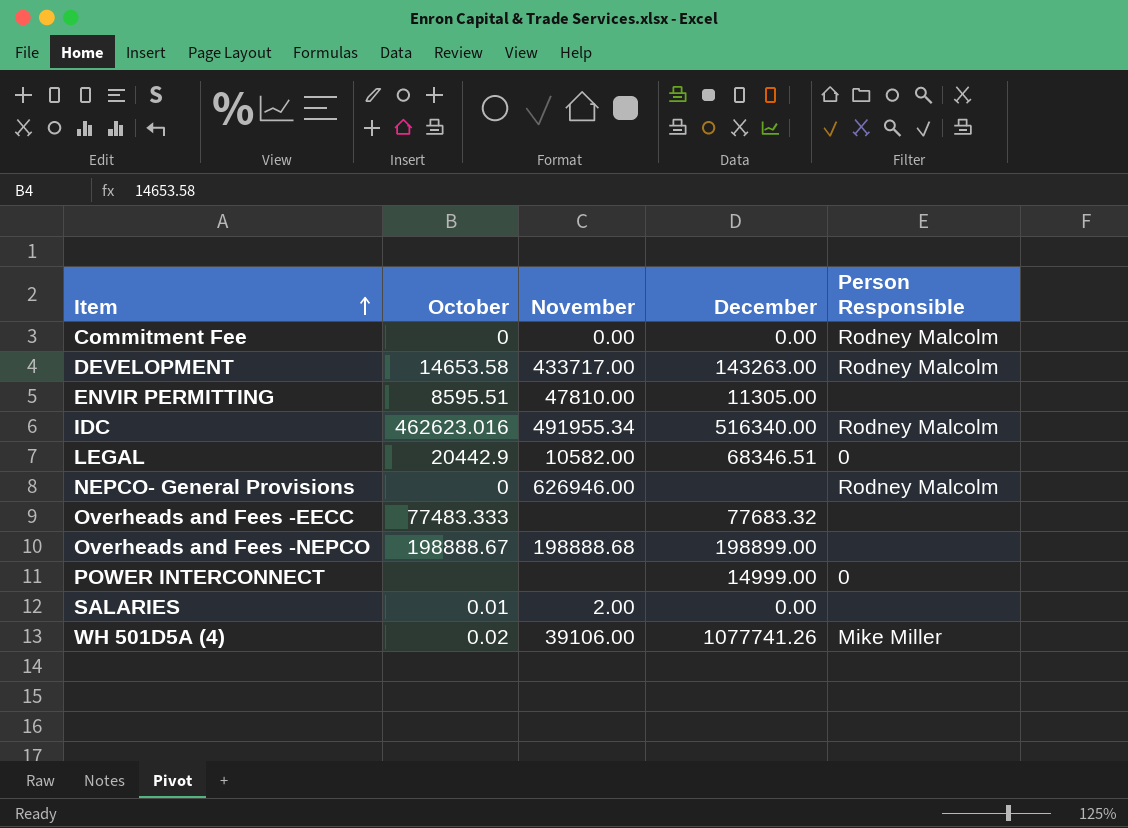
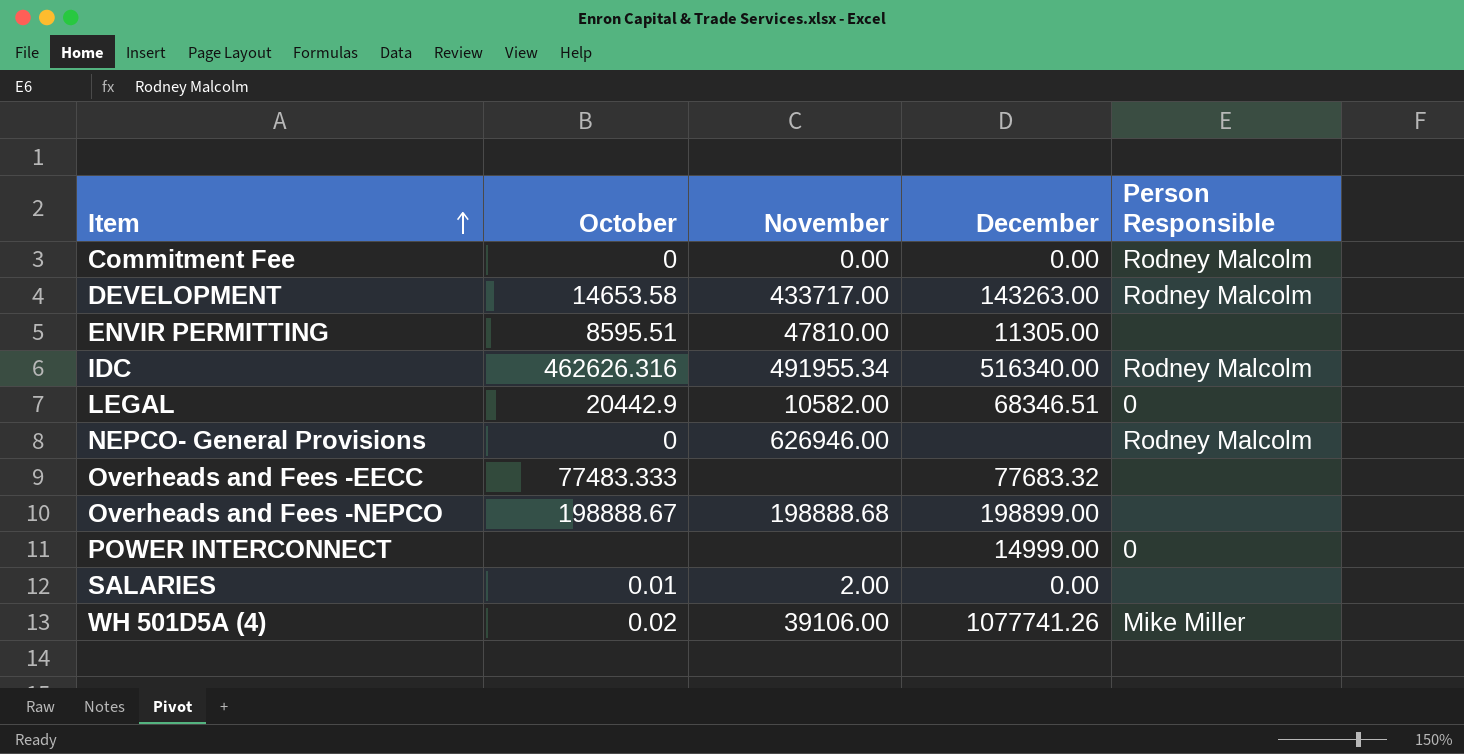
IDC | October: 462623.016 -> 462626.316

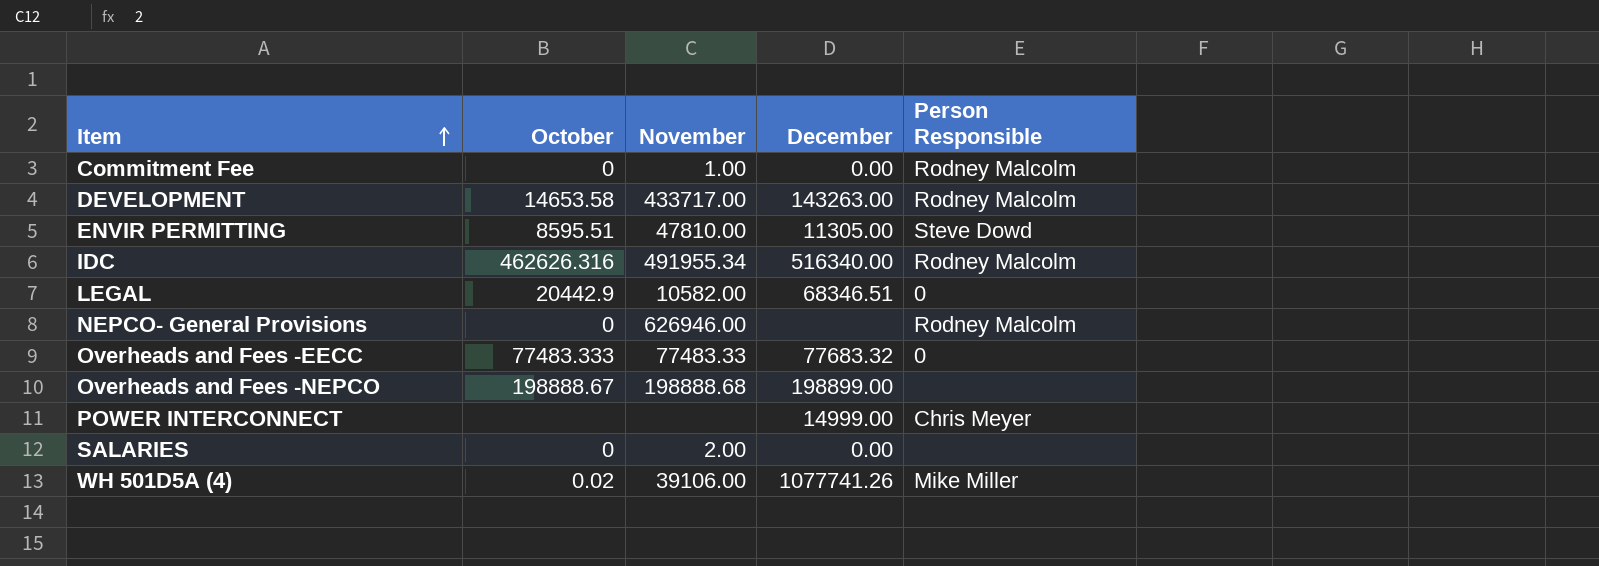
Commitment Fee | November: 0.00 -> 1.00
ENVIR PERMITTING | Person Responsible: none -> Steve Dowd
Overheads and Fees -EECC | November: none -> 77483.33
Overheads and Fees -EECC | Person Responsible: none -> 0
POWER INTERCONNECT | Person Responsible: 0 -> Chris Meyer
SALARIES | October: 0.01 -> 0

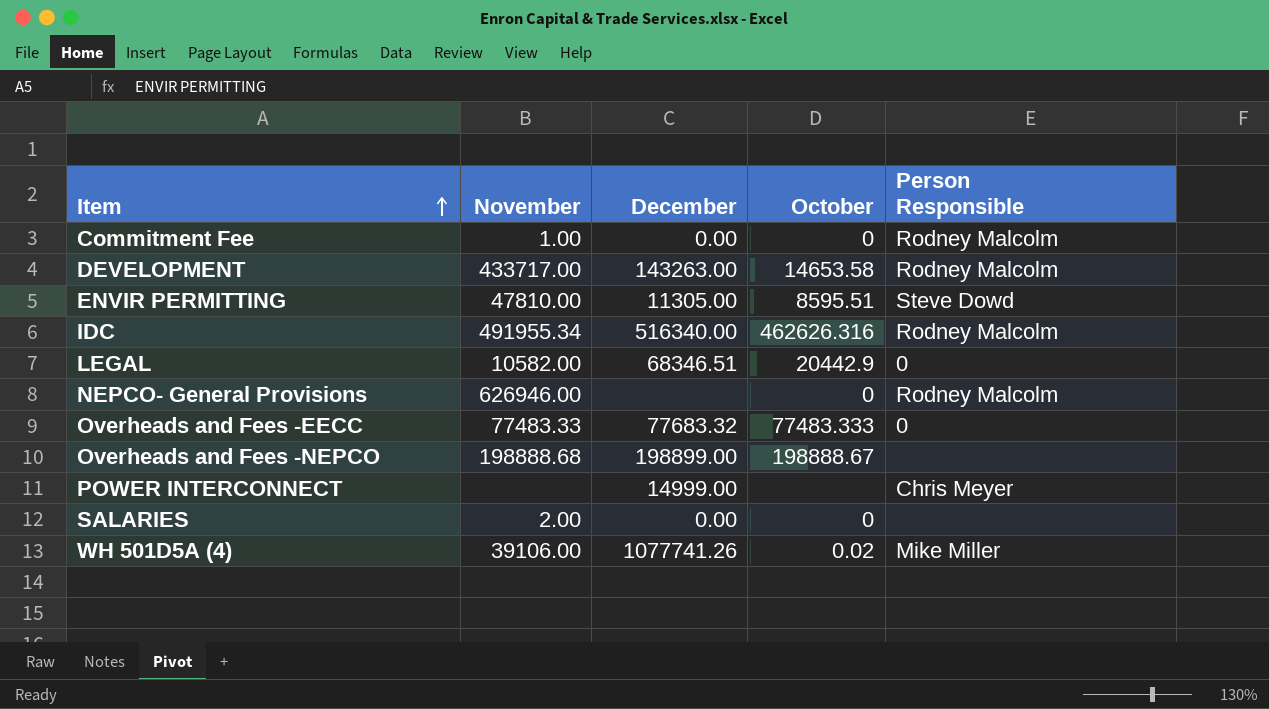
column October | position: 2 -> 4

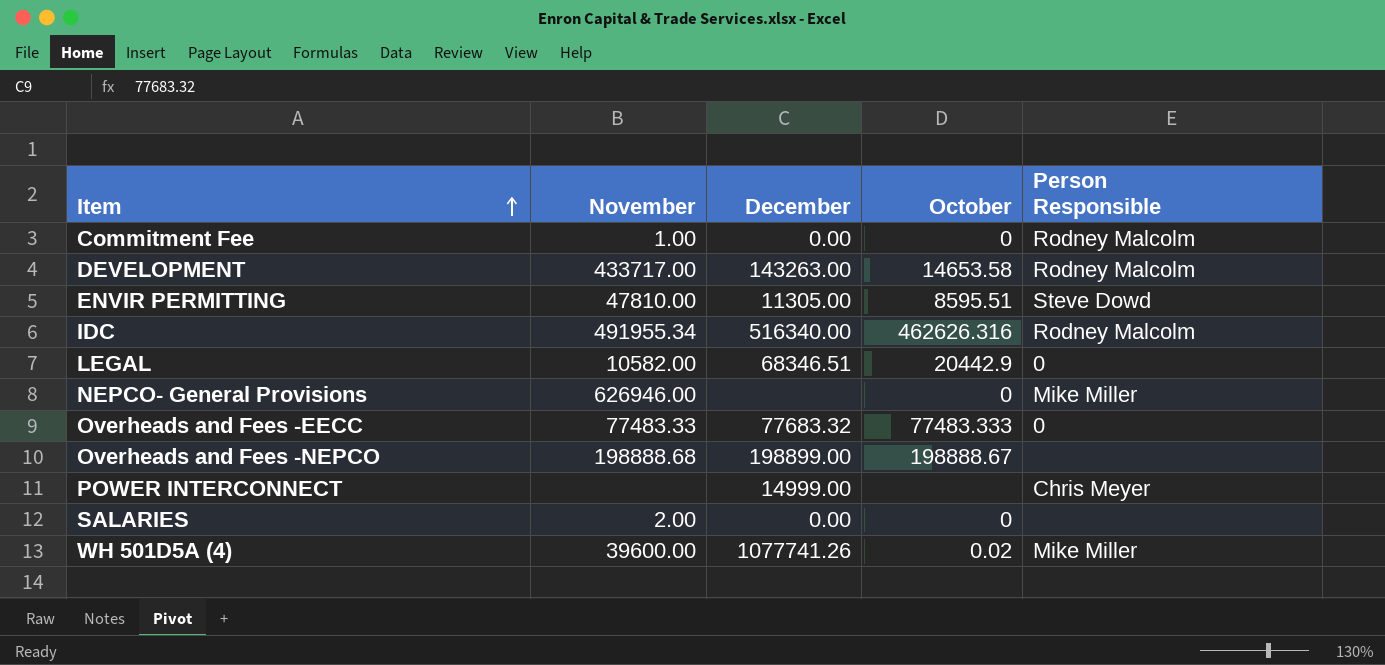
NEPCO- General Provisions | Person Responsible: Rodney Malcolm -> Mike Miller
WH 501D5A (4) | November: 39106.00 -> 39600.00

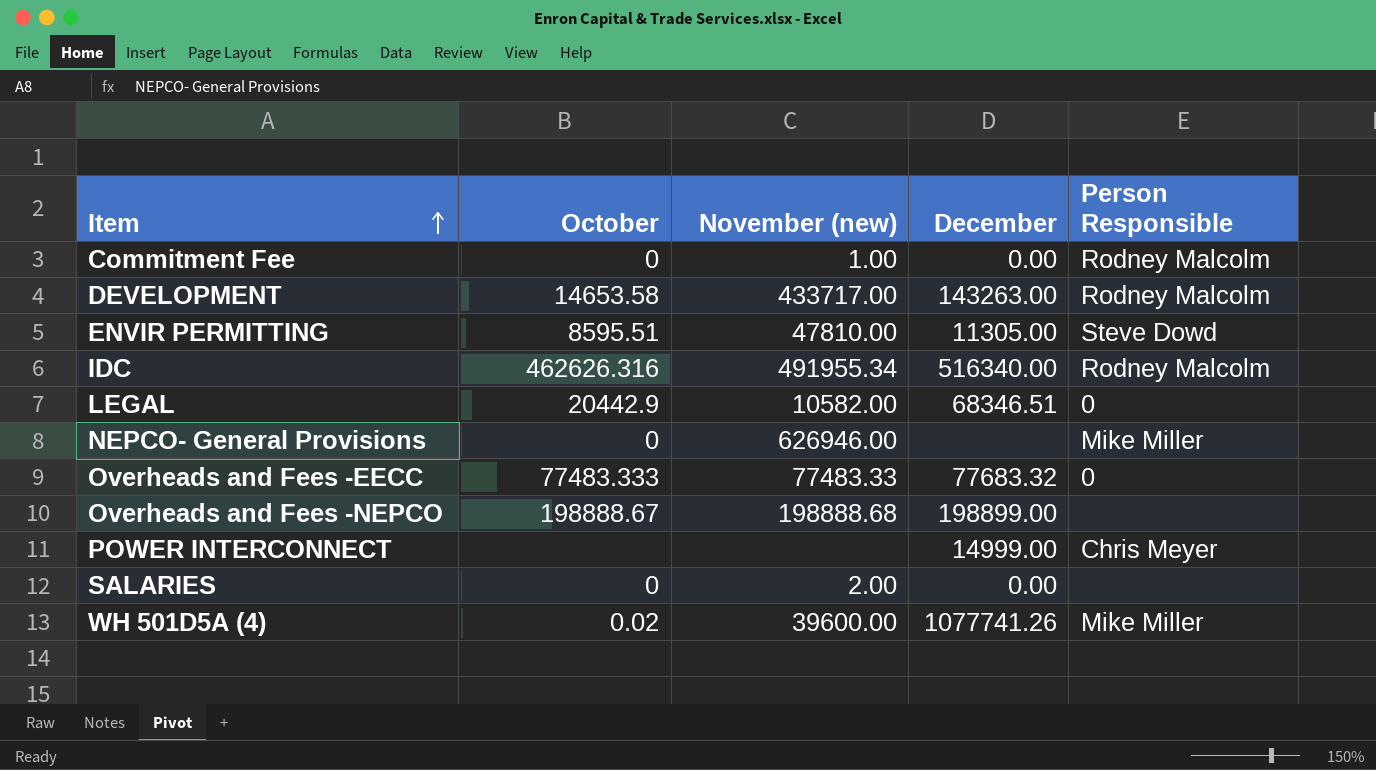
column October | position: 4 -> 2
column name: November -> November (new)

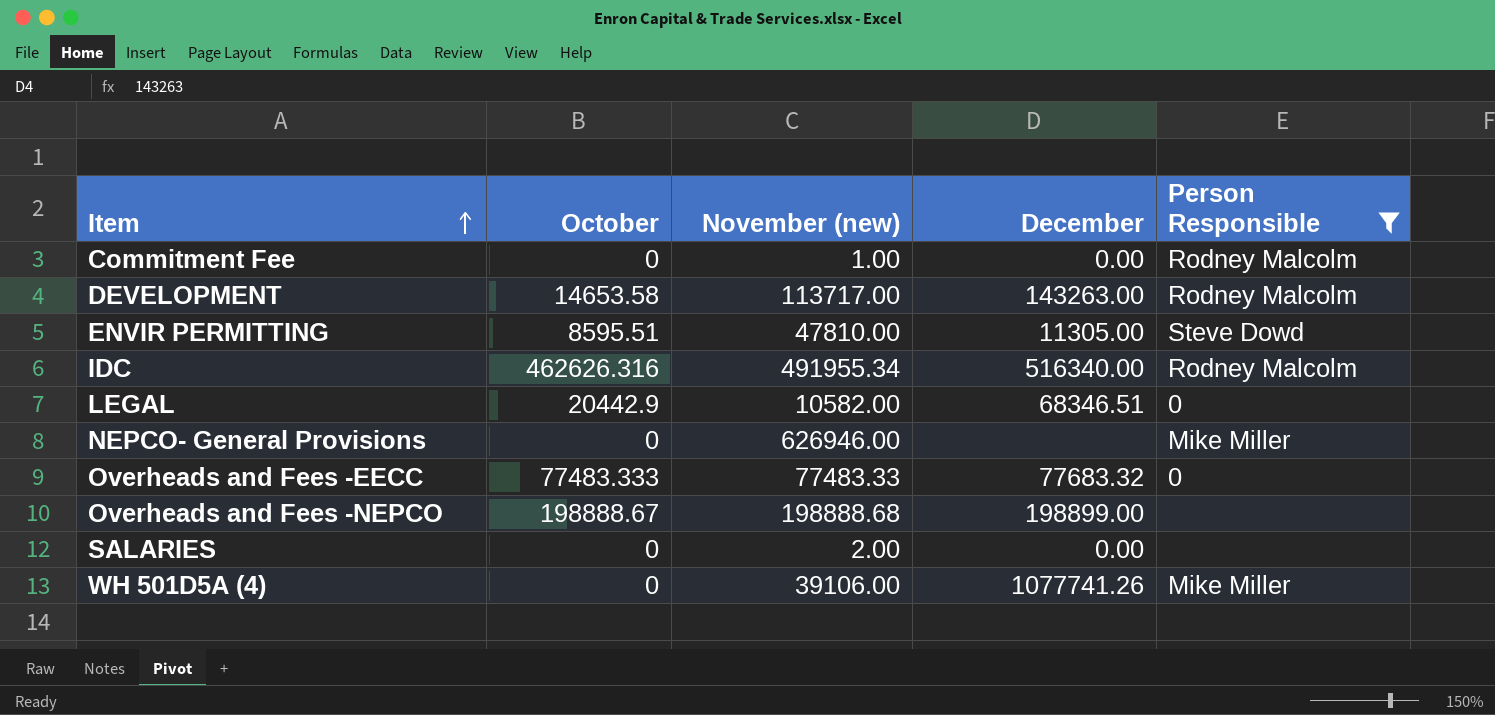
filter: none -> Person Responsible != Chris Meyer
DEVELOPMENT | November (new): 433717.00 -> 113717.00
WH 501D5A (4) | October: 0.02 -> 0
WH 501D5A (4) | November (new): 39600.00 -> 39106.00

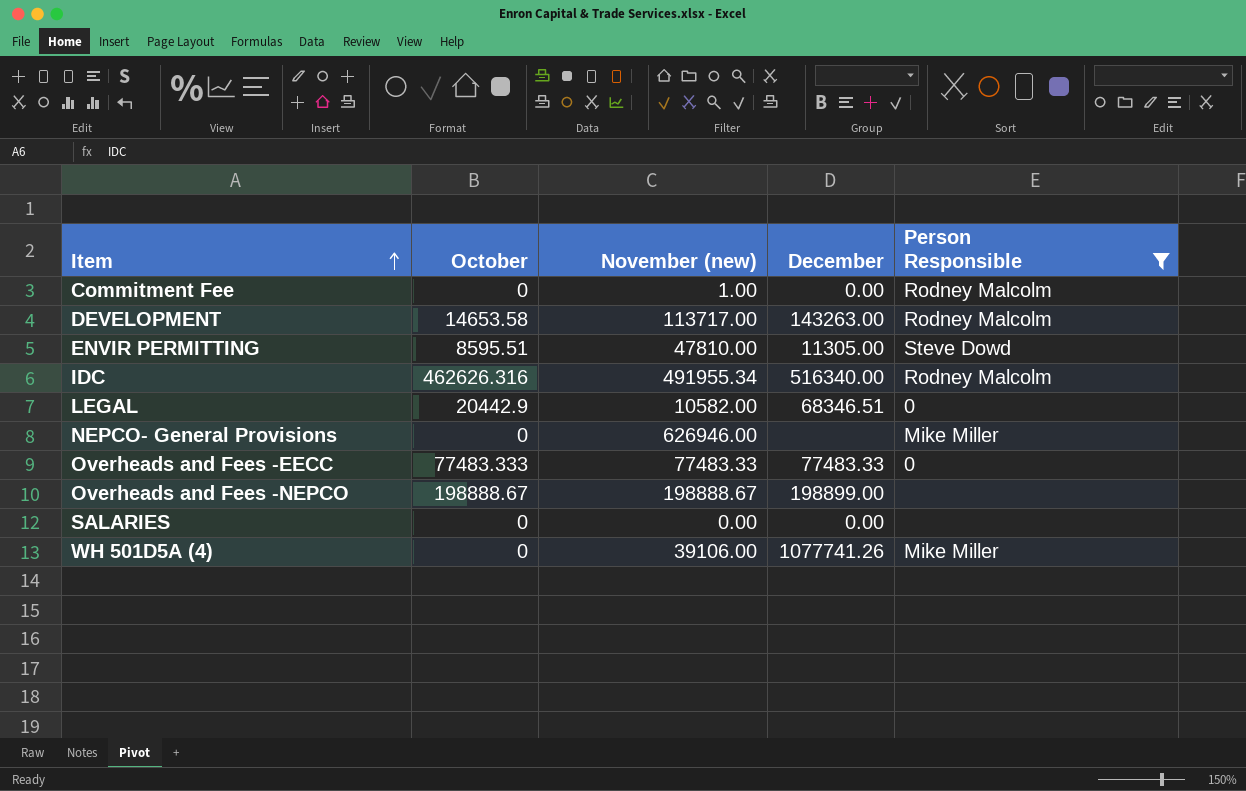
Overheads and Fees -EECC | December: 77683.32 -> 77483.33
Overheads and Fees -NEPCO | November (new): 198888.68 -> 198888.67
SALARIES | November (new): 2.00 -> 0.00

